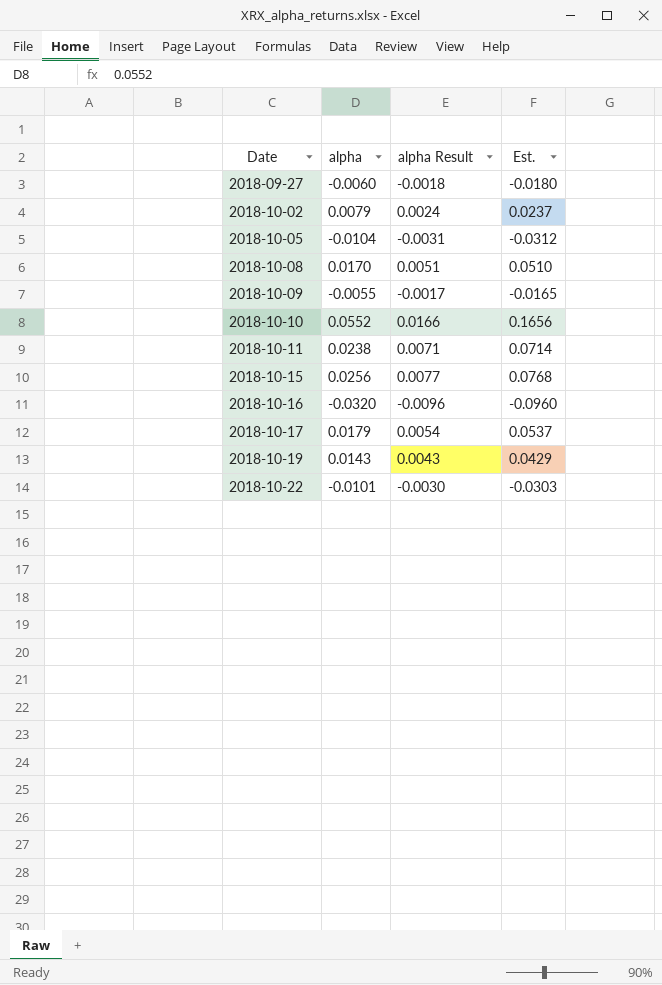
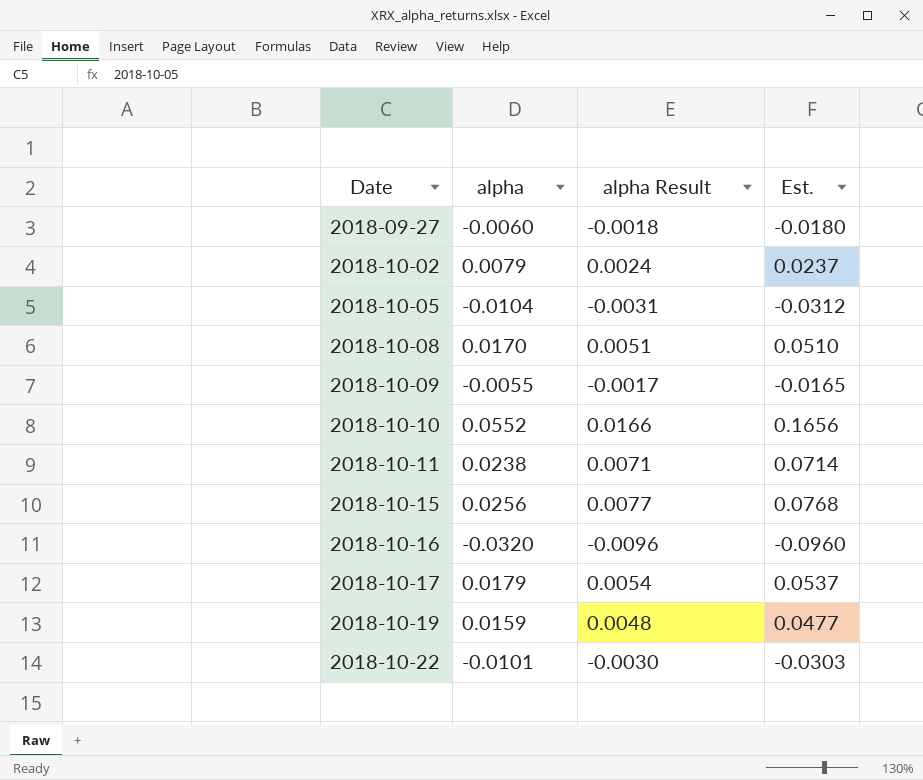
2018-10-19 | alpha: 0.0143 -> 0.0159
2018-10-19 | alpha Result: 0.0043 -> 0.0048
2018-10-19 | Est.: 0.0429 -> 0.0477

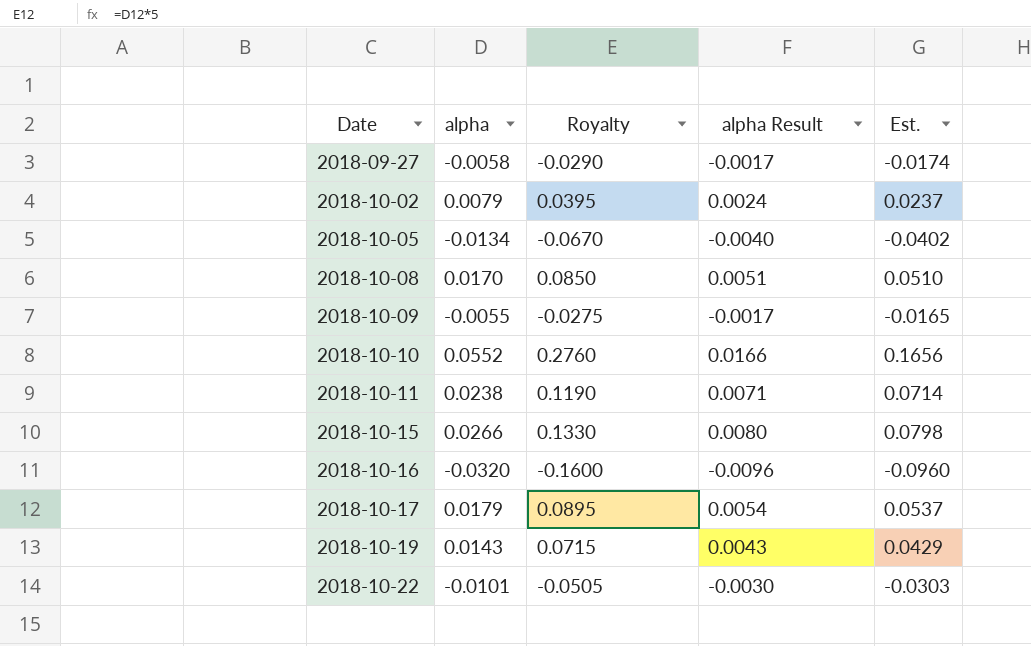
column Royalty | formula: none -> [alpha] * 5
2018-09-27 | alpha: -0.0060 -> -0.0058
2018-09-27 | alpha Result: -0.0018 -> -0.0017
2018-09-27 | Est.: -0.0180 -> -0.0174
2018-10-05 | alpha: -0.0104 -> -0.0134
2018-10-05 | alpha Result: -0.0031 -> -0.0040
2018-10-05 | Est.: -0.0312 -> -0.0402
2018-10-15 | alpha: 0.0256 -> 0.0266
2018-10-15 | alpha Result: 0.0077 -> 0.0080
2018-10-15 | Est.: 0.0768 -> 0.0798
2018-10-19 | alpha: 0.0159 -> 0.0143
2018-10-19 | alpha Result: 0.0048 -> 0.0043
2018-10-19 | Est.: 0.0477 -> 0.0429

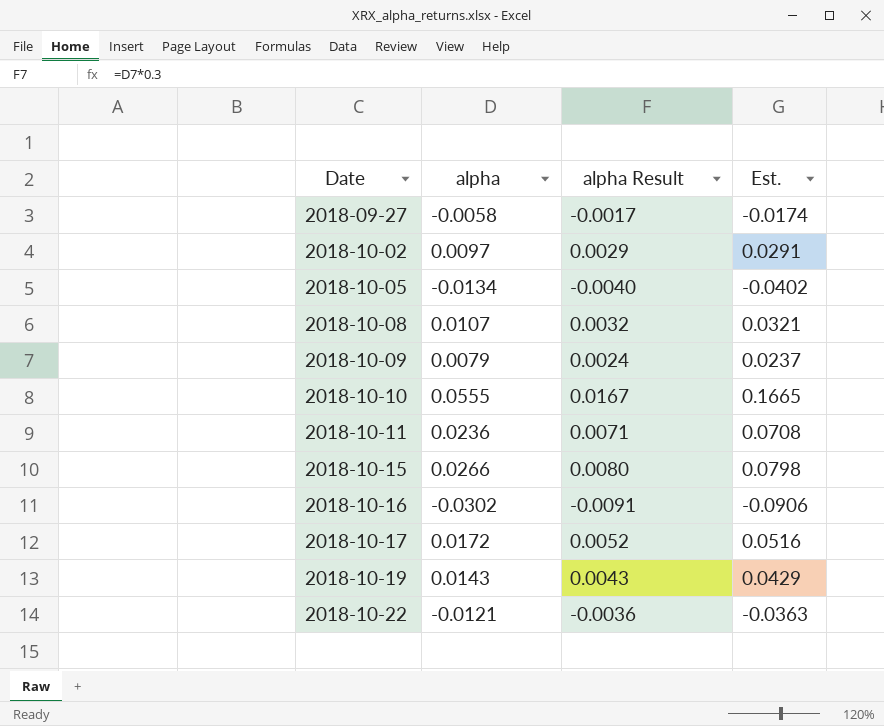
column Royalty | formula: [alpha] * 5 -> none
2018-10-02 | alpha: 0.0079 -> 0.0097
2018-10-02 | alpha Result: 0.0024 -> 0.0029
2018-10-02 | Est.: 0.0237 -> 0.0291
2018-10-08 | alpha: 0.0170 -> 0.0107
2018-10-08 | alpha Result: 0.0051 -> 0.0032
2018-10-08 | Est.: 0.0510 -> 0.0321
2018-10-09 | alpha: -0.0055 -> 0.0079
2018-10-09 | alpha Result: -0.0017 -> 0.0024
2018-10-09 | Est.: -0.0165 -> 0.0237
2018-10-10 | alpha: 0.0552 -> 0.0555
2018-10-10 | alpha Result: 0.0166 -> 0.0167
2018-10-10 | Est.: 0.1656 -> 0.1665
2018-10-11 | alpha: 0.0238 -> 0.0236
2018-10-11 | Est.: 0.0714 -> 0.0708
2018-10-16 | alpha: -0.0320 -> -0.0302
2018-10-16 | alpha Result: -0.0096 -> -0.0091
2018-10-16 | Est.: -0.0960 -> -0.0906
2018-10-17 | alpha: 0.0179 -> 0.0172
2018-10-17 | alpha Result: 0.0054 -> 0.0052
2018-10-17 | Est.: 0.0537 -> 0.0516
2018-10-22 | alpha: -0.0101 -> -0.0121
2018-10-22 | alpha Result: -0.0030 -> -0.0036
2018-10-22 | Est.: -0.0303 -> -0.0363

